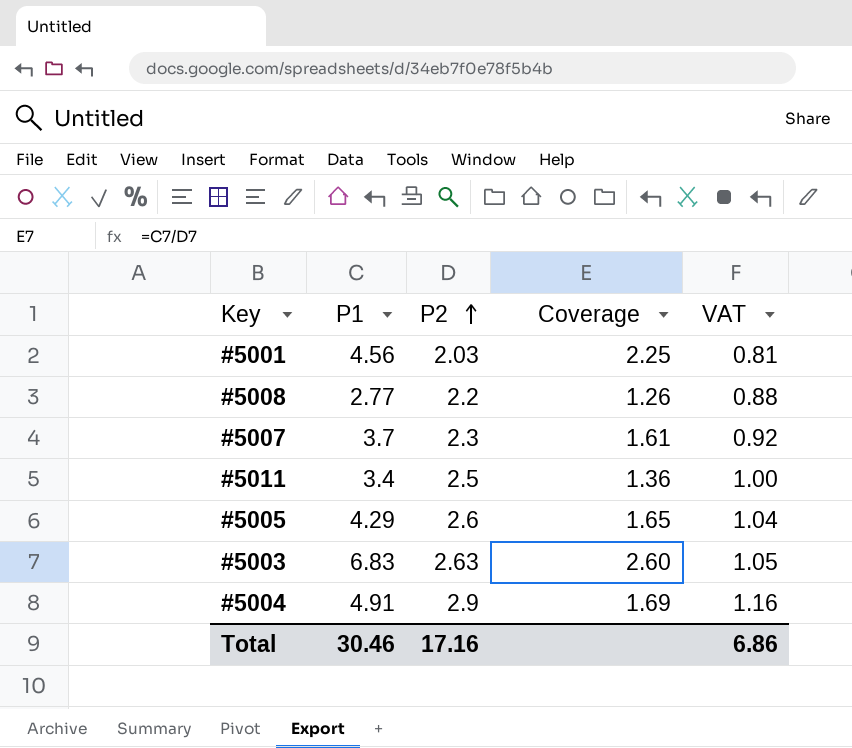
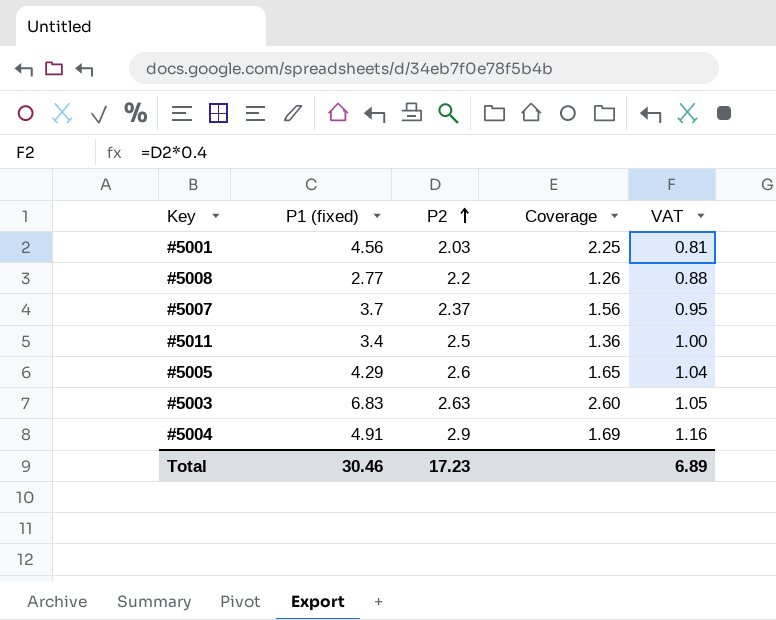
column name: P1 -> P1 (fixed)
#5007 | P2: 2.3 -> 2.37
#5007 | Coverage: 1.61 -> 1.56
#5007 | VAT: 0.92 -> 0.95
Total | P2: 17.16 -> 17.23
Total | VAT: 6.86 -> 6.89

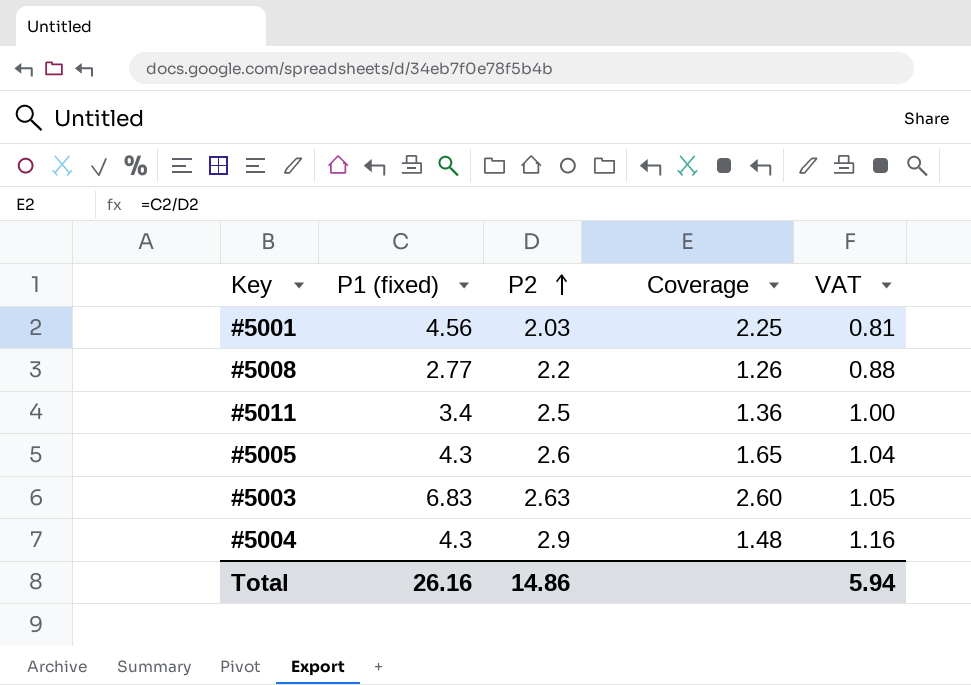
row #5007: 3.7 | 2.37 | 1.56 | 0.95 -> none
#5005 | P1 (fixed): 4.29 -> 4.3
#5004 | P1 (fixed): 4.91 -> 4.3
#5004 | Coverage: 1.69 -> 1.48
Total | P1 (fixed): 30.46 -> 26.16
Total | P2: 17.23 -> 14.86
Total | VAT: 6.89 -> 5.94

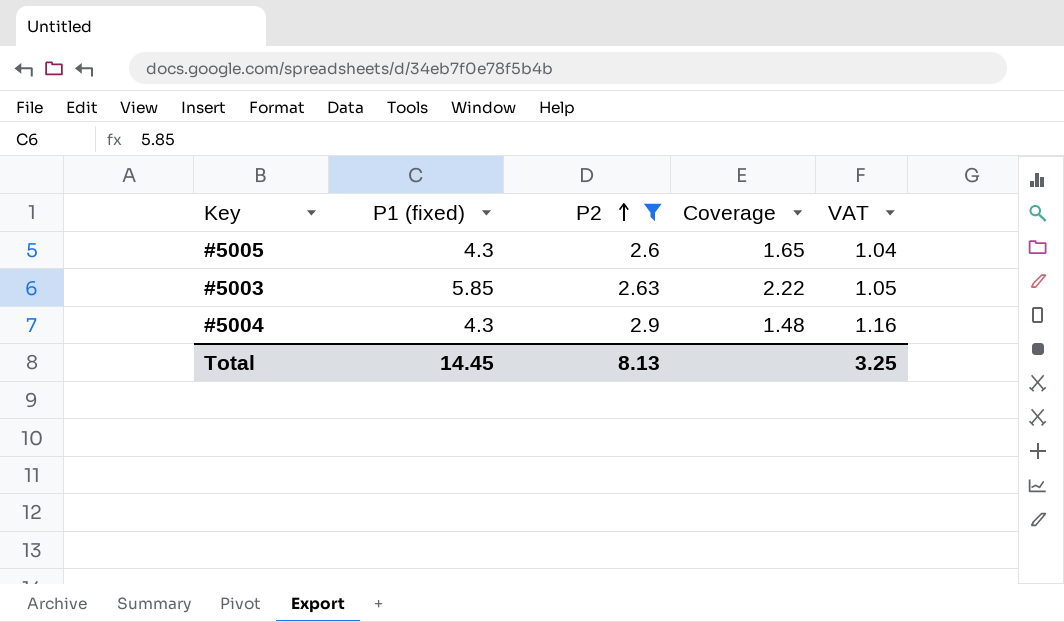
filter: none -> P2 >= 2.6
#5003 | P1 (fixed): 6.83 -> 5.85
#5003 | Coverage: 2.60 -> 2.22
Total | P1 (fixed): 26.16 -> 14.45
Total | P2: 14.86 -> 8.13
Total | VAT: 5.94 -> 3.25

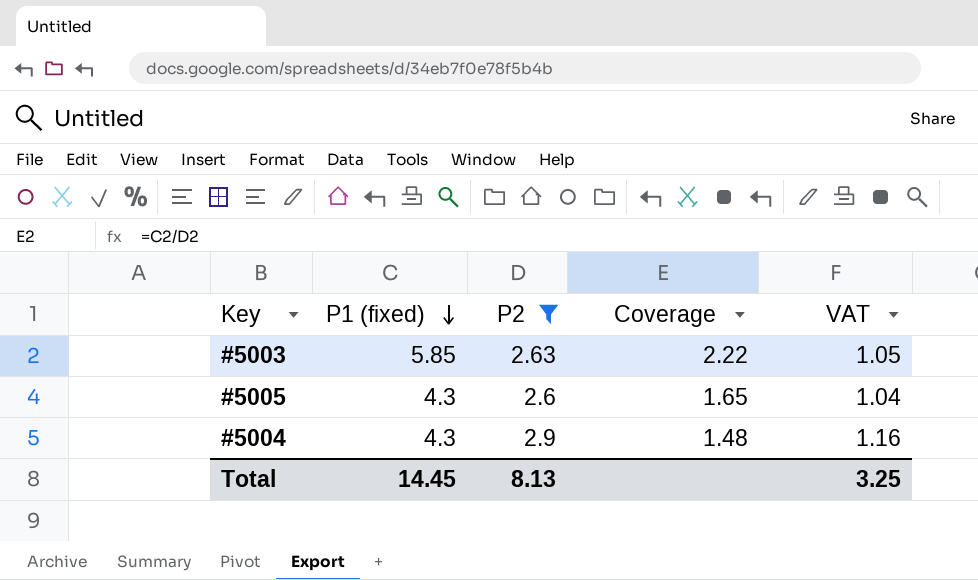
row order: P2 ascending -> P1 (fixed) descending

